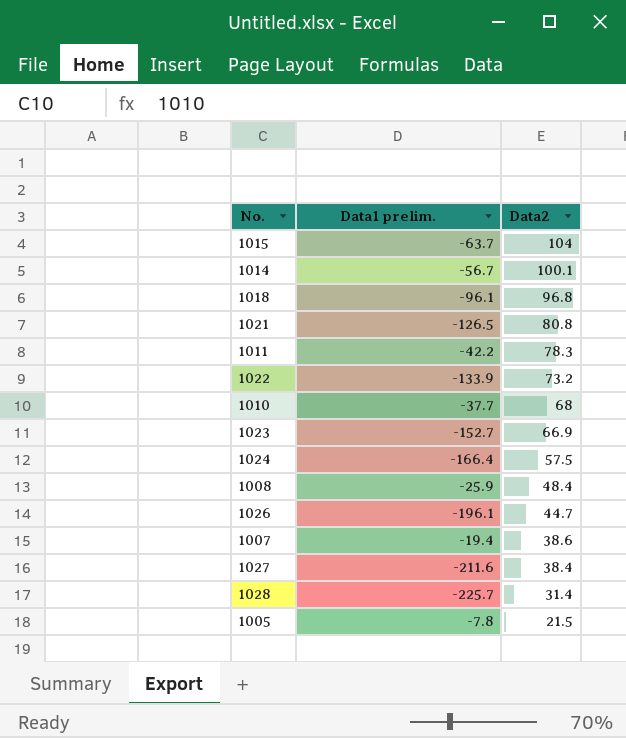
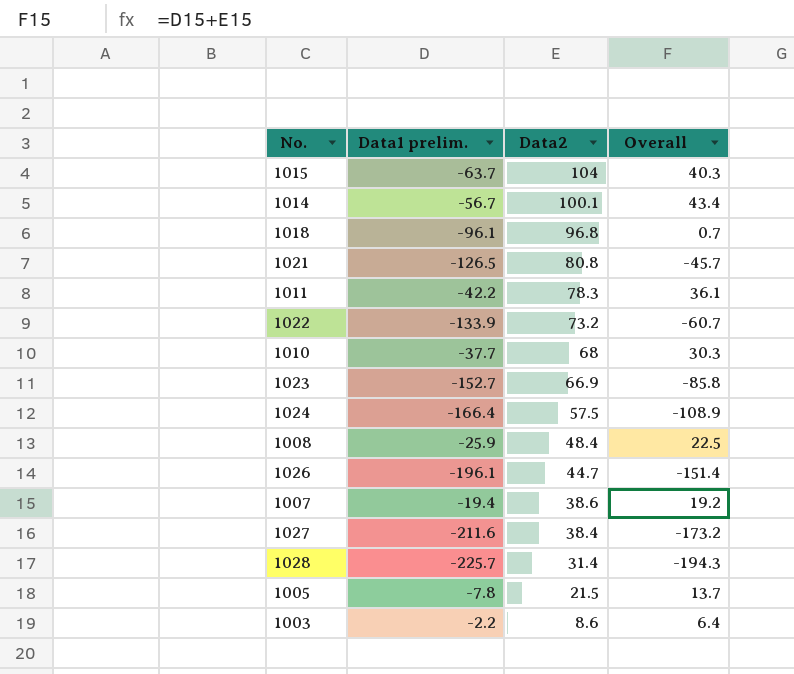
column Overall | formula: none -> [Data1 prelim.] + [Data2]
row 1003: none -> -2.2 | 8.6 | 6.4

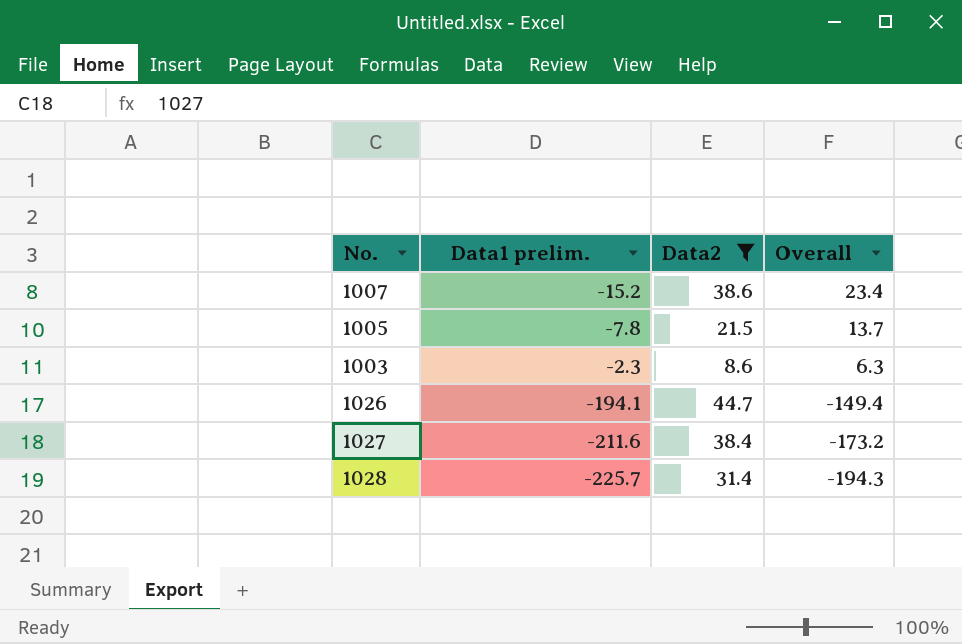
filter: none -> Data2 <= 44.7
row order: Data2 descending -> Overall descending
1007 | Data1 prelim.: -19.4 -> -15.2
1007 | Overall: 19.2 -> 23.4
1003 | Data1 prelim.: -2.2 -> -2.3
1003 | Overall: 6.4 -> 6.3
1026 | Data1 prelim.: -196.1 -> -194.1
1026 | Overall: -151.4 -> -149.4

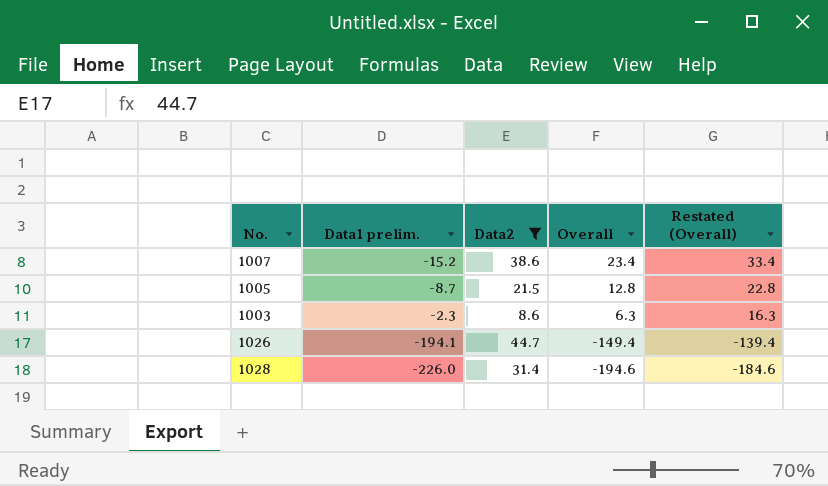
column Restated (Overall) | formula: none -> [Overall] + 10
row 1027: -211.6 | 38.4 | -173.2 -> none
1005 | Data1 prelim.: -7.8 -> -8.7
1005 | Overall: 13.7 -> 12.8
1028 | Data1 prelim.: -225.7 -> -226.0
1028 | Overall: -194.3 -> -194.6

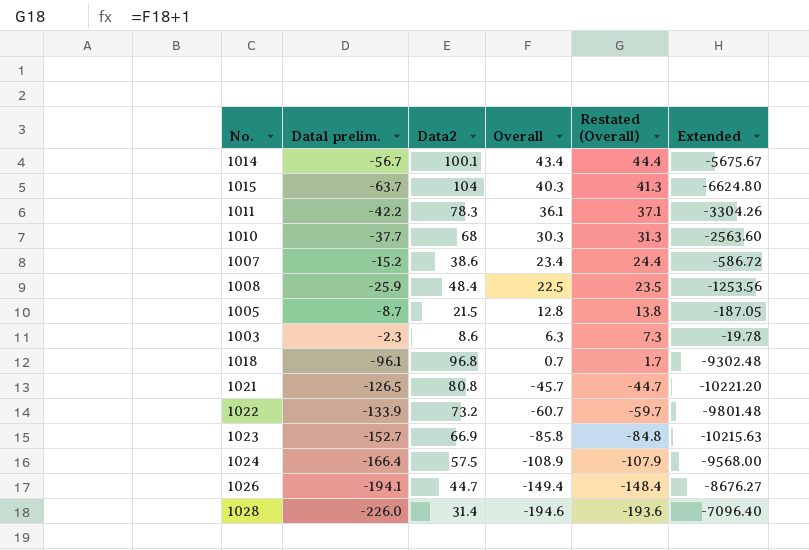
filter: Data2 <= 44.7 -> none
column Restated (Overall) | formula: [Overall] + 10 -> [Overall] + 1
column Extended | formula: none -> [Data1 prelim.] * [Data2]

